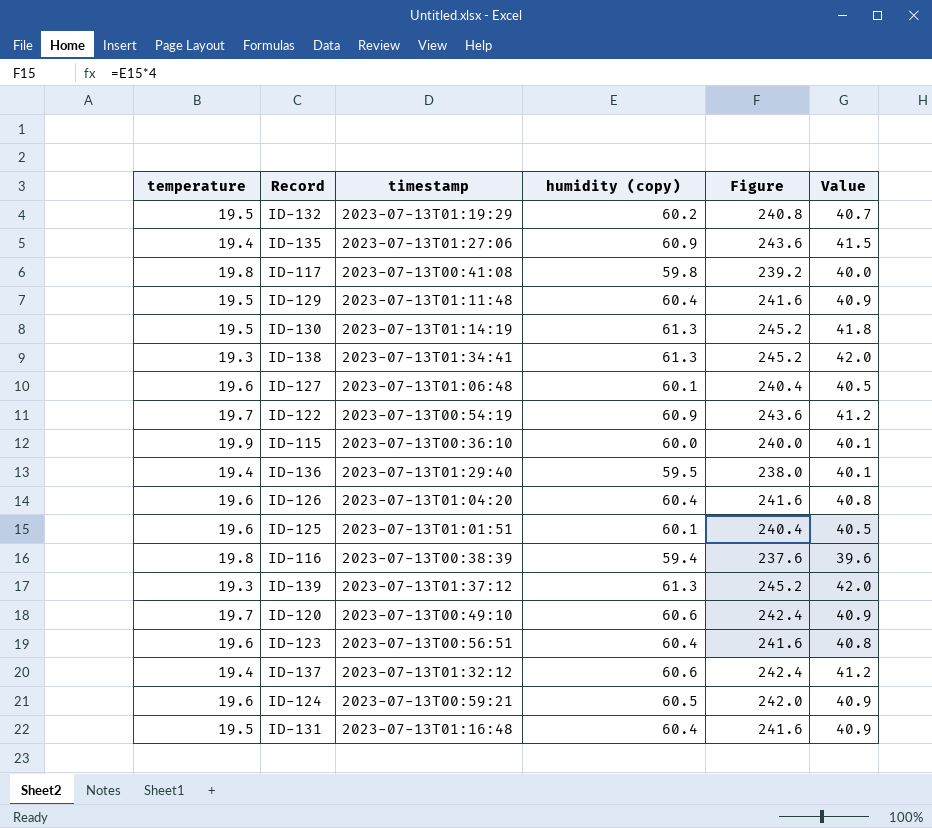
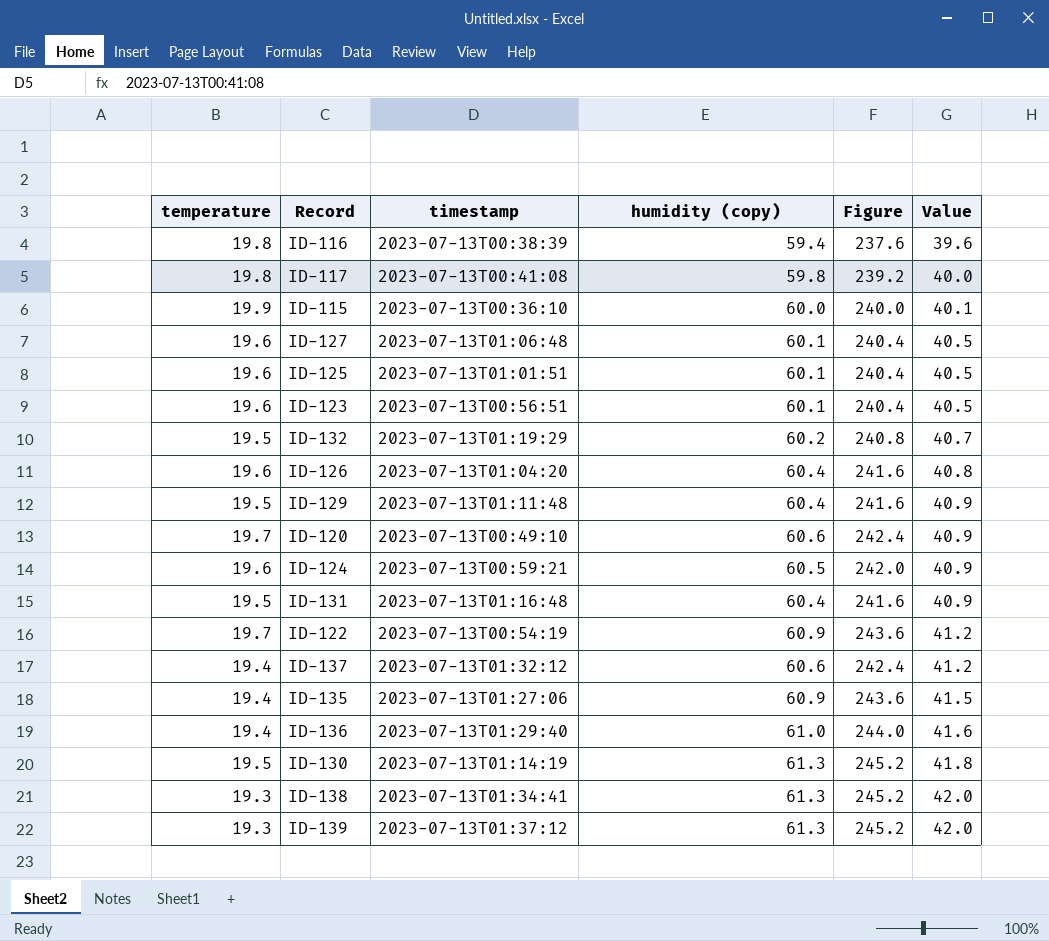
row order: none -> Value ascending
ID-123 | humidity (copy): 60.4 -> 60.1
ID-123 | Figure: 241.6 -> 240.4
ID-123 | Value: 40.8 -> 40.5
ID-136 | humidity (copy): 59.5 -> 61.0
ID-136 | Figure: 238.0 -> 244.0
ID-136 | Value: 40.1 -> 41.6

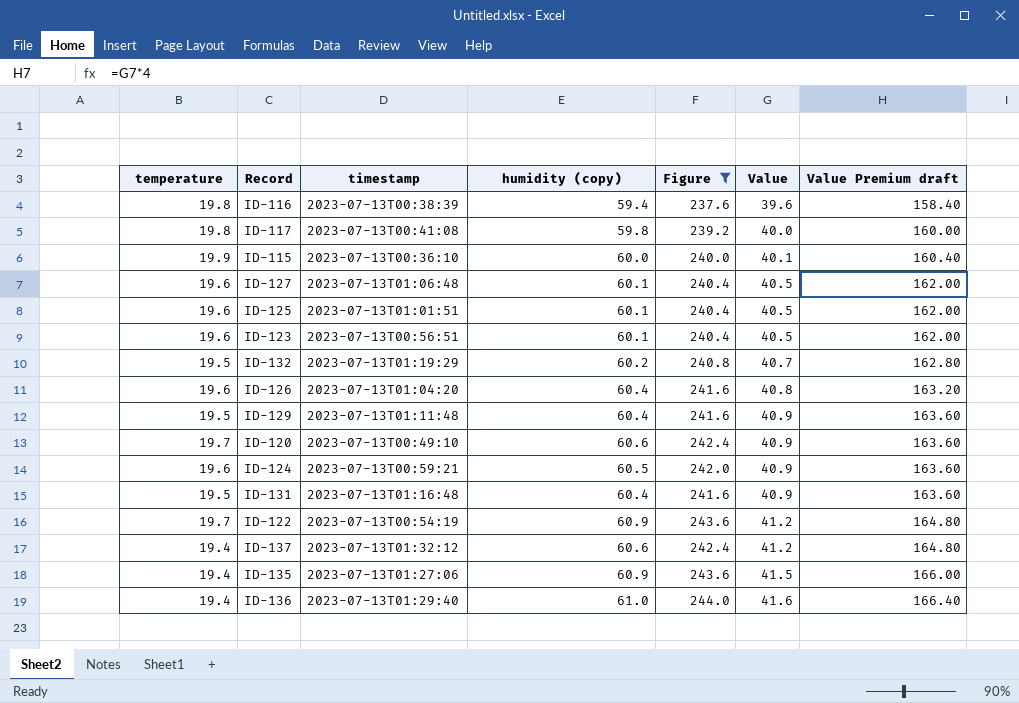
filter: none -> Figure != 245.2
column Value Premium draft | formula: none -> [Value] * 4

